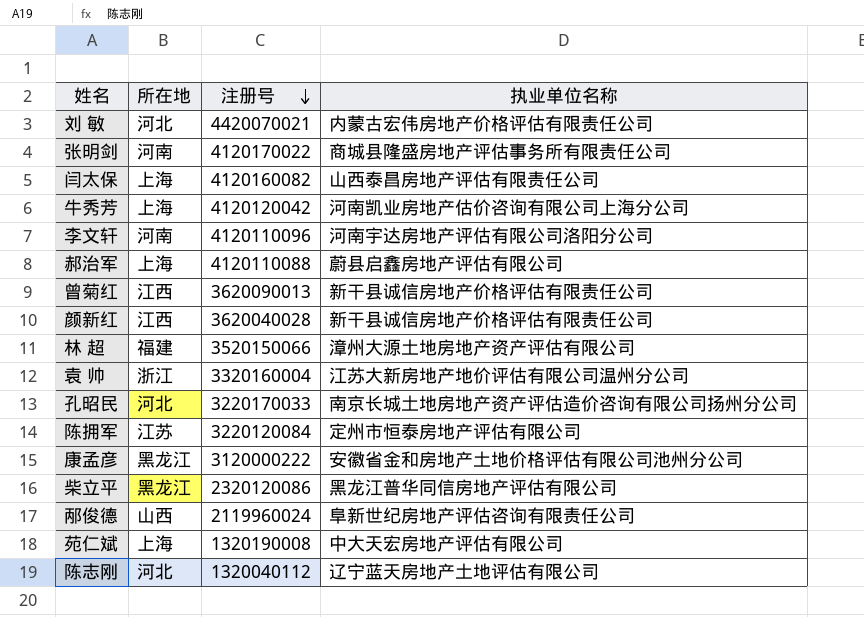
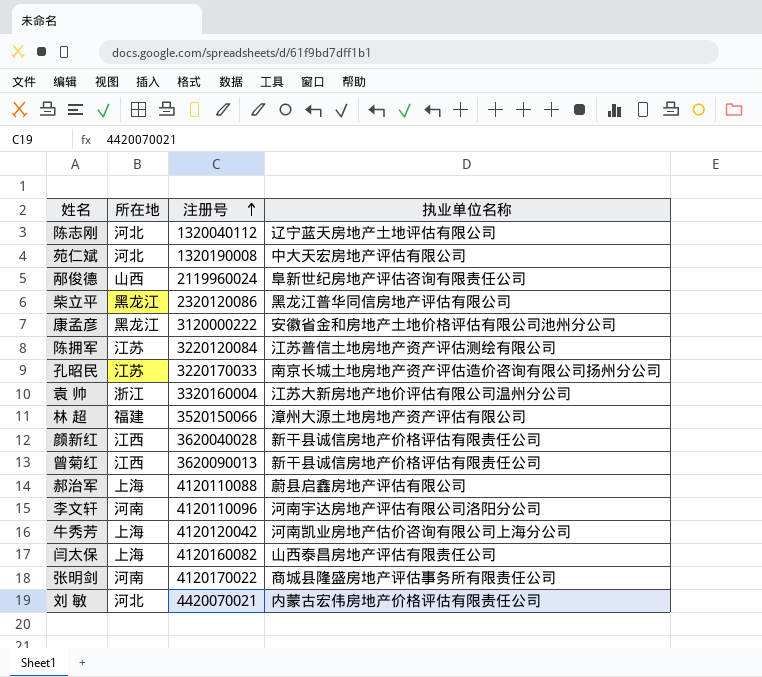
row order: 注册号 descending -> 注册号 ascending
苑仁斌 | 所在地: 上海 -> 河北
陈拥军 | 执业单位名称: 定州市恒泰房地产评估有限公司 -> 江苏普信土地房地产资产评估测绘有限公司
孔昭民 | 所在地: 河北 -> 江苏

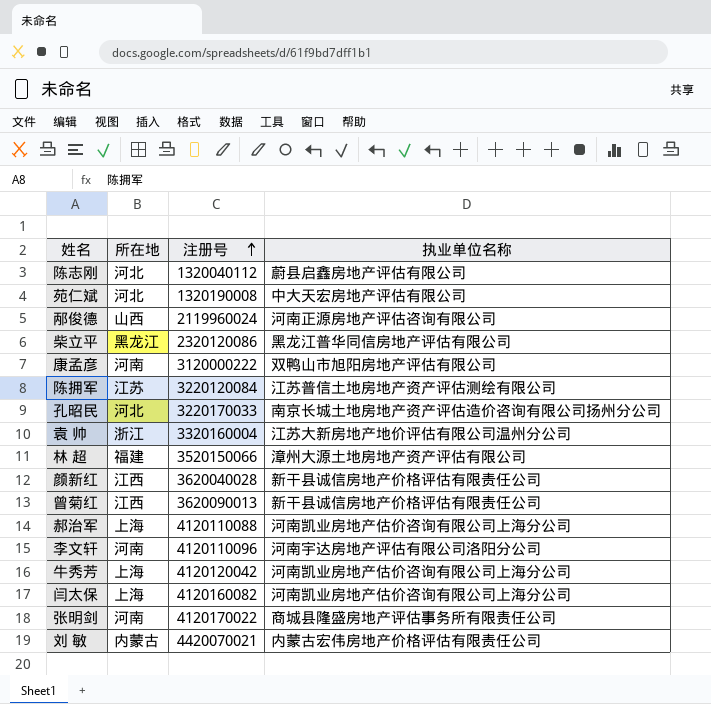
陈志刚 | 执业单位名称: 辽宁蓝天房地产土地评估有限公司 -> 蔚县启鑫房地产评估有限公司
邴俊德 | 执业单位名称: 阜新世纪房地产评估咨询有限责任公司 -> 河南正源房地产评估咨询有限公司
康孟彦 | 所在地: 黑龙江 -> 河南
康孟彦 | 执业单位名称: 安徽省金和房地产土地价格评估有限公司池州分公司 -> 双鸭山市旭阳房地产评估有限公司
孔昭民 | 所在地: 江苏 -> 河北
郝治军 | 执业单位名称: 蔚县启鑫房地产评估有限公司 -> 河南凯业房地产估价咨询有限公司上海分公司
闫太保 | 执业单位名称: 山西泰昌房地产评估有限责任公司 -> 河南凯业房地产估价咨询有限公司上海分公司
刘 敏 | 所在地: 河北 -> 内蒙古

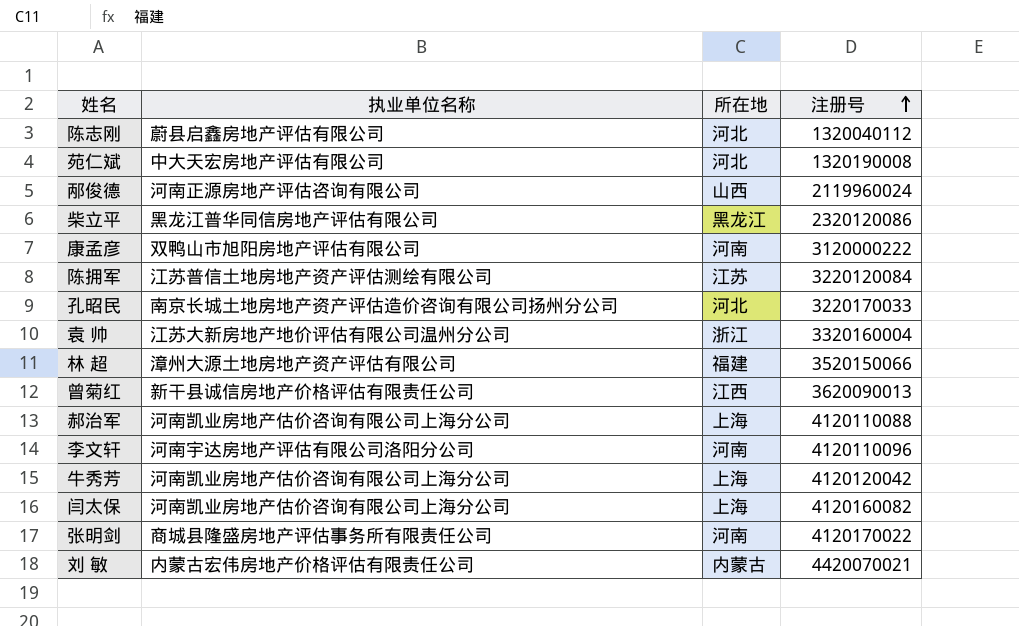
column 执业单位名称 | position: 4 -> 2
row 颜新红: 江西 | 3620040028 | 新干县诚信房地产价格评估有限责任公司 -> none

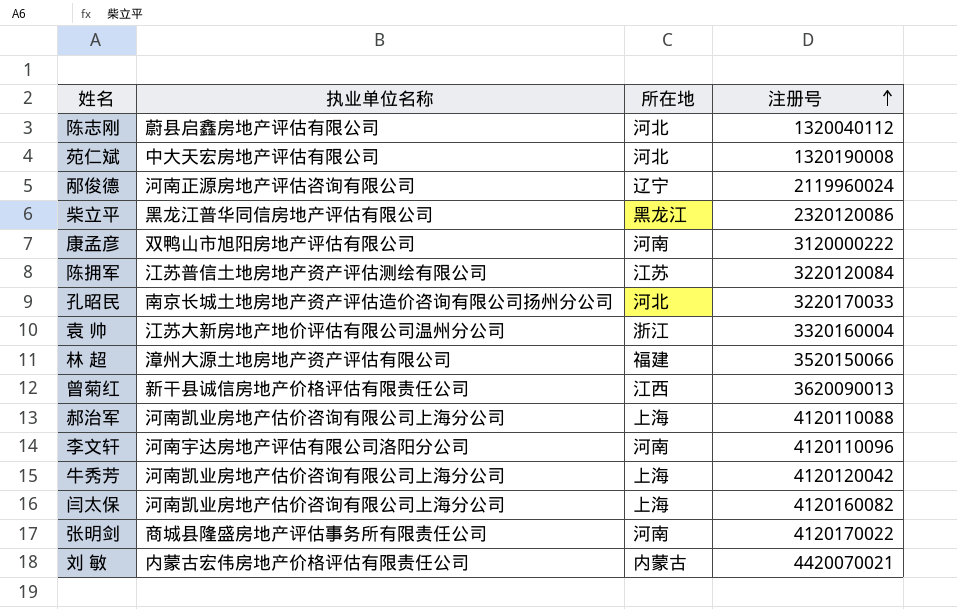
邴俊德 | 所在地: 山西 -> 辽宁

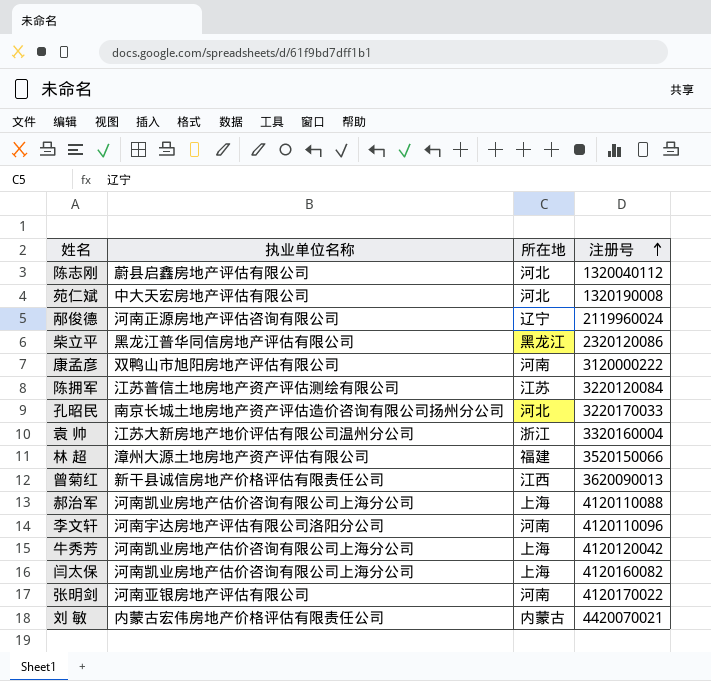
张明剑 | 执业单位名称: 商城县隆盛房地产评估事务所有限责任公司 -> 河南亚银房地产评估有限公司

